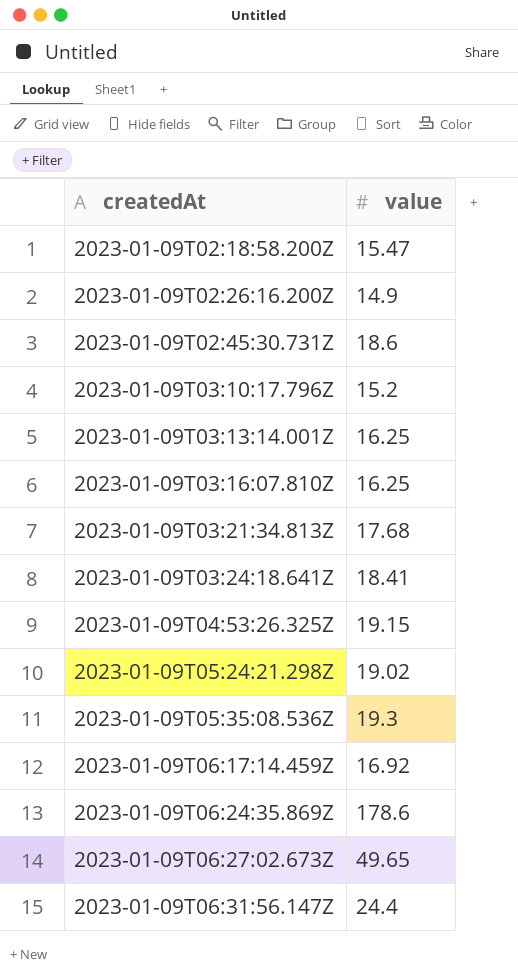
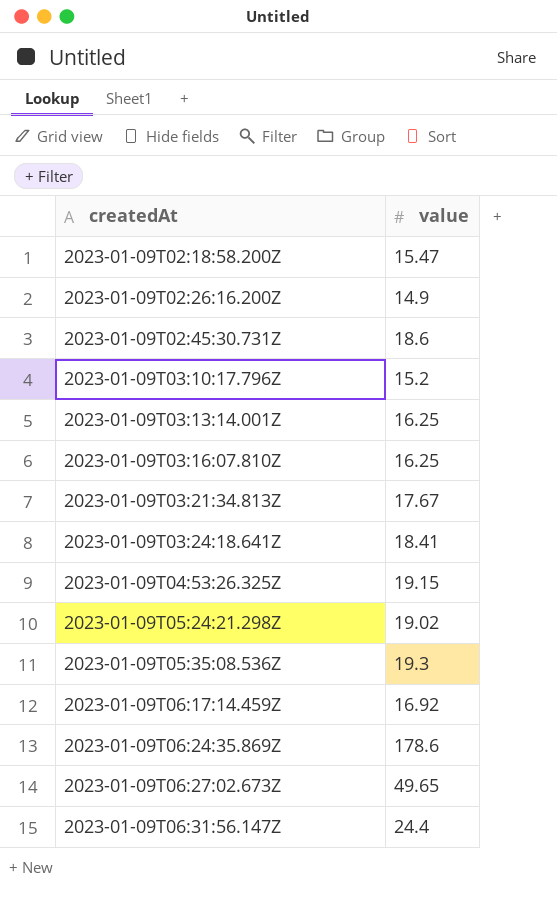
2023-01-09T03:21:34.813Z | value: 17.68 -> 17.67

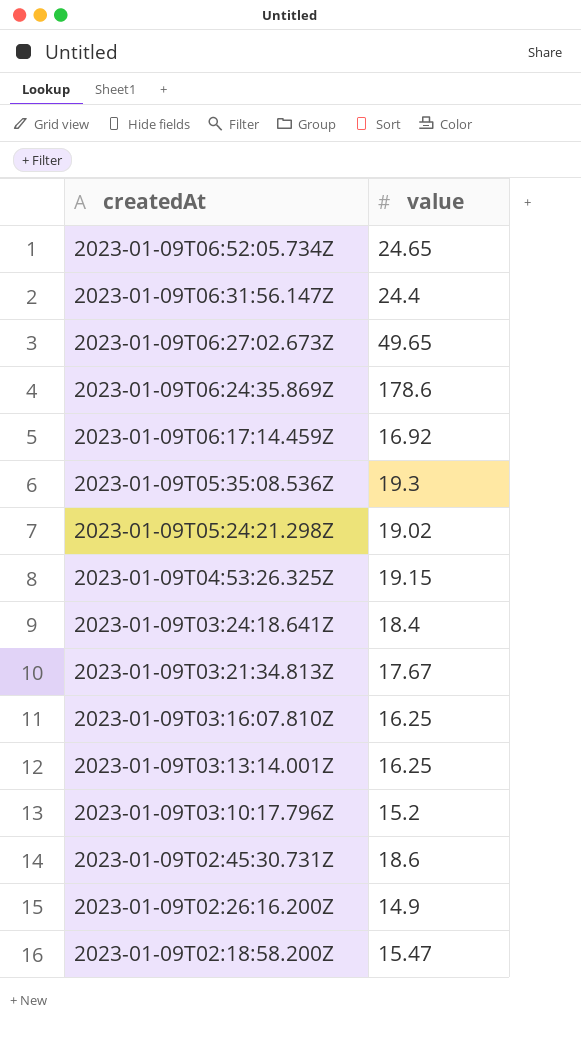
row order: createdAt ascending -> createdAt descending
row 2023-01-09T06:52:05.734Z: none -> 24.65
2023-01-09T03:24:18.641Z | value: 18.41 -> 18.4

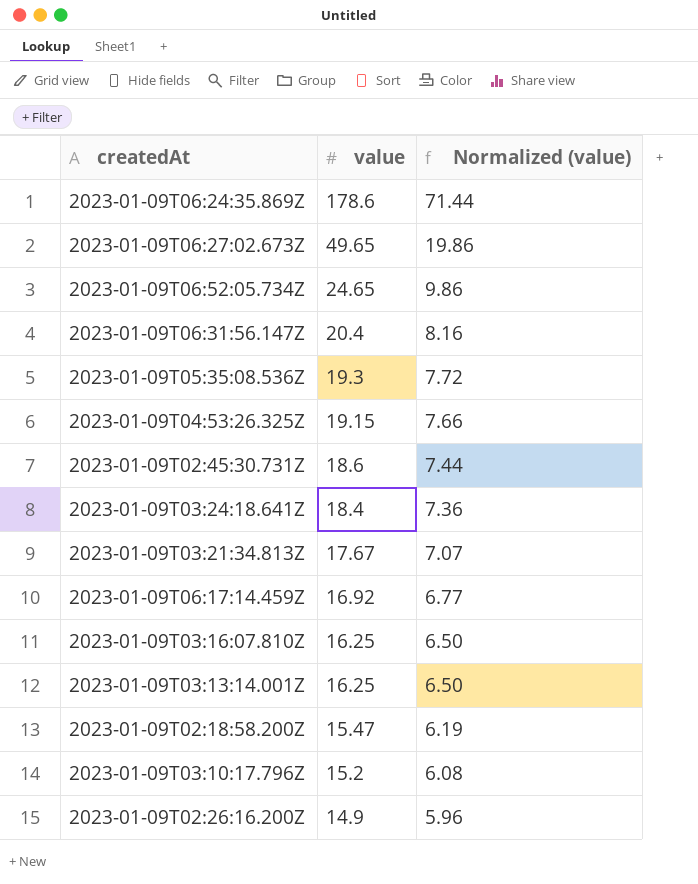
row order: createdAt descending -> value descending
column Normalized (value) | formula: none -> [value] * 0.4
row 2023-01-09T05:24:21.298Z: 19.02 -> none
2023-01-09T06:31:56.147Z | value: 24.4 -> 20.4

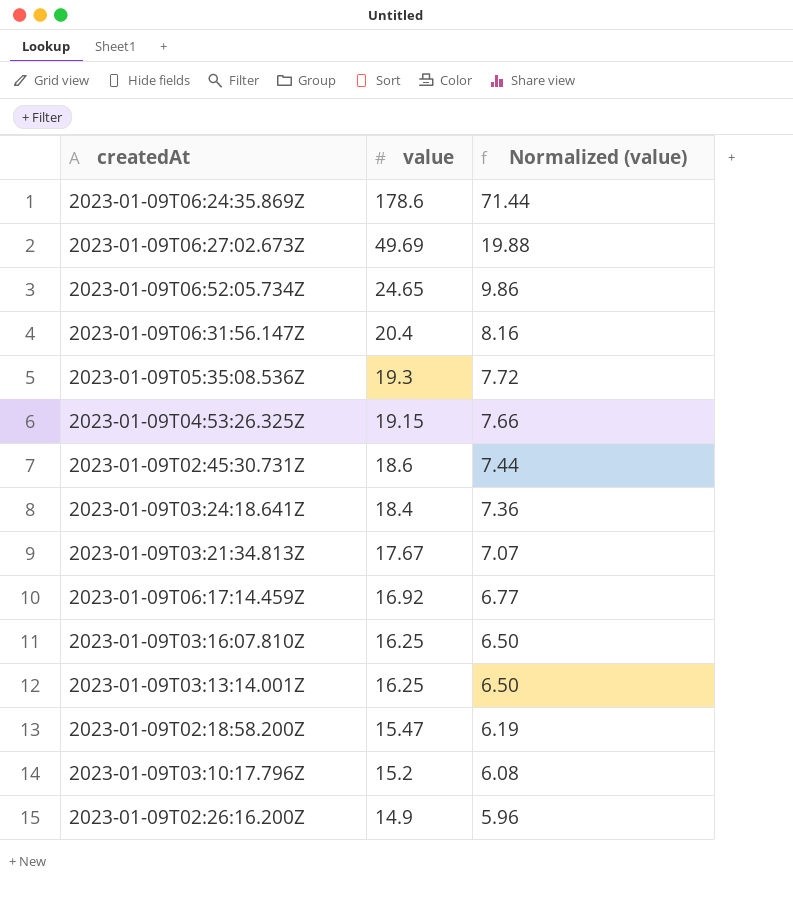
2023-01-09T06:27:02.673Z | value: 49.65 -> 49.69
2023-01-09T06:27:02.673Z | Normalized (value): 19.86 -> 19.88

